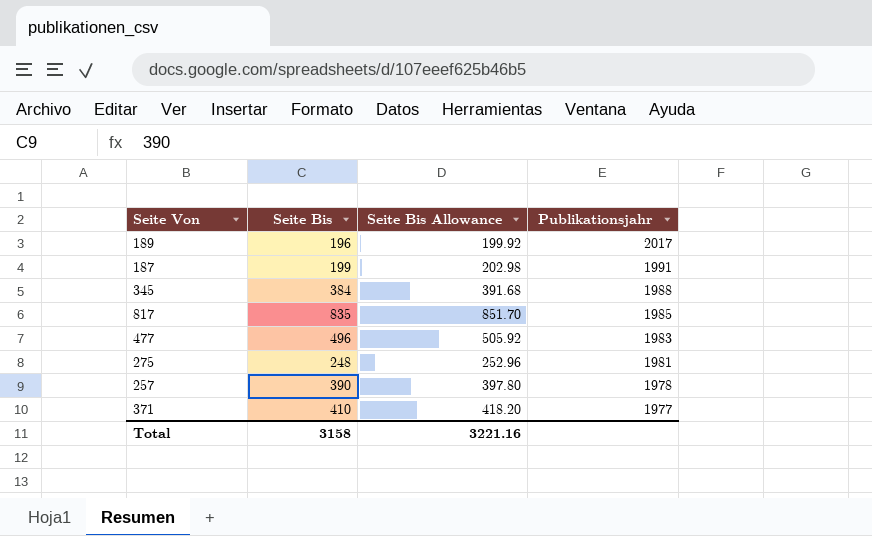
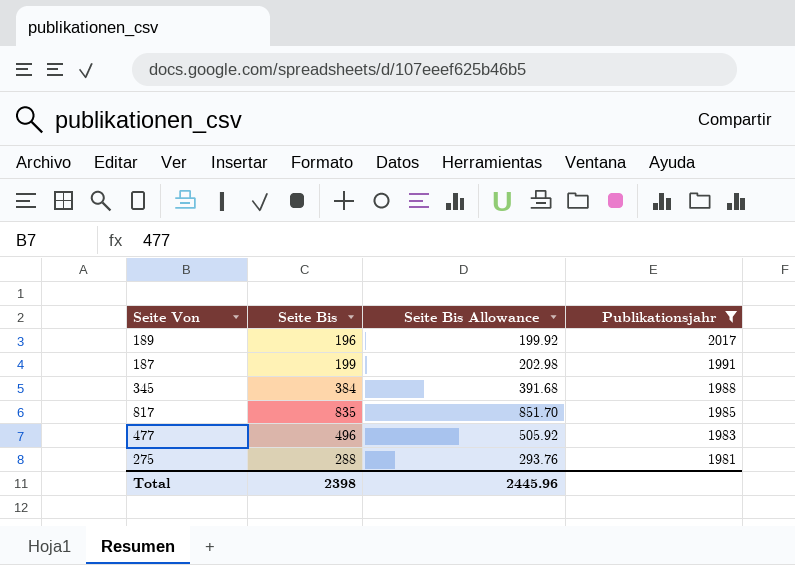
filter: none -> Publikationsjahr >= 1981
275 | Seite Bis: 248 -> 288
275 | Seite Bis Allowance: 252.96 -> 293.76
Total | Seite Bis: 3158 -> 2398
Total | Seite Bis Allowance: 3221.16 -> 2445.96

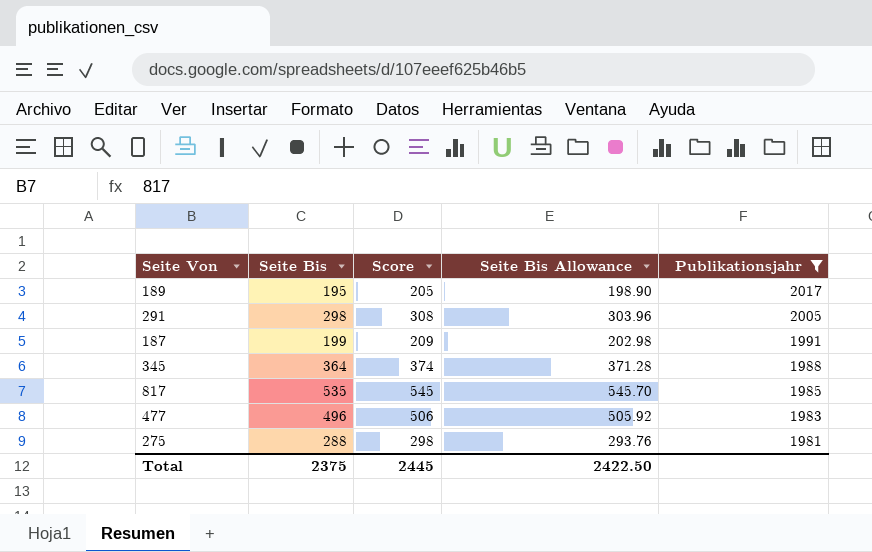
column Score | formula: none -> [Seite Bis] + 10
189 | Seite Bis: 196 -> 195
189 | Seite Bis Allowance: 199.92 -> 198.90
row 291: none -> 298 | 308 | 303.96 | 2005
345 | Seite Bis: 384 -> 364
345 | Seite Bis Allowance: 391.68 -> 371.28
817 | Seite Bis: 835 -> 535
817 | Seite Bis Allowance: 851.70 -> 545.70
Total | Seite Bis: 2398 -> 2375
Total | Seite Bis Allowance: 2445.96 -> 2422.50

